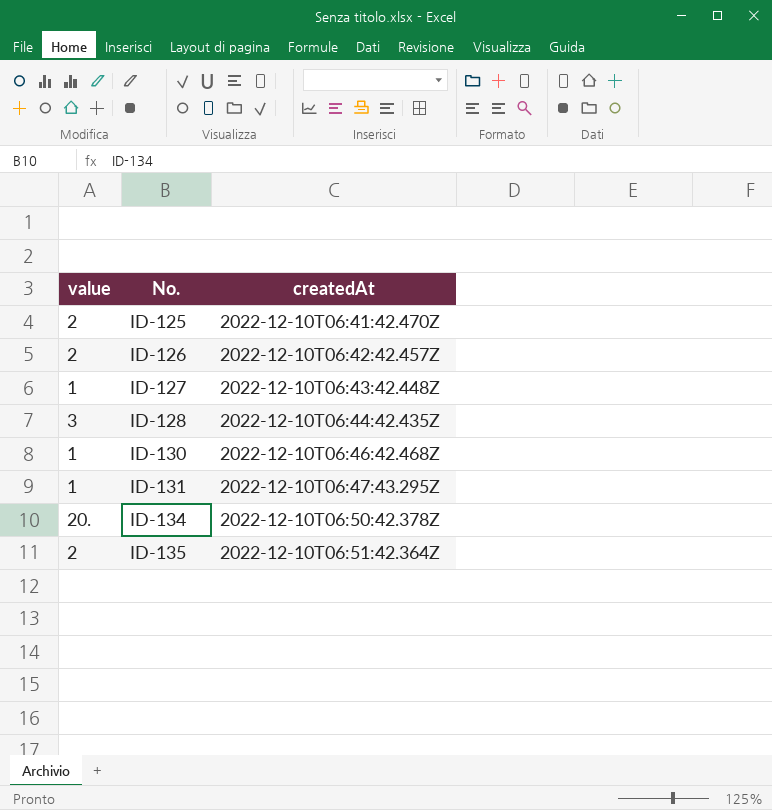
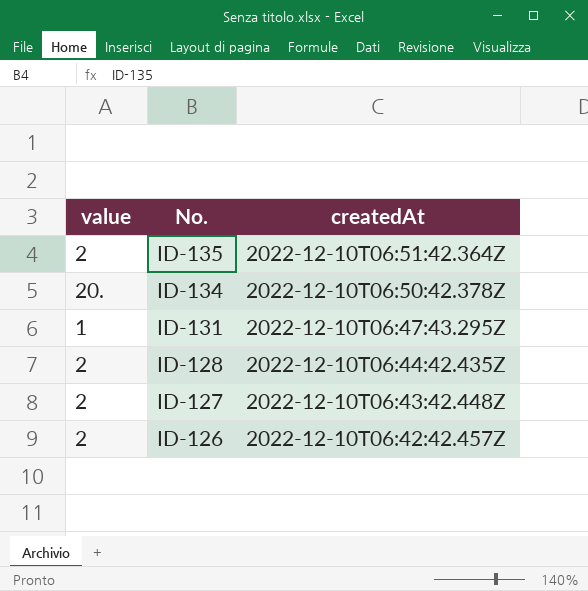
row order: No. ascending -> No. descending
row ID-125: 2 | 2022-12-10T06:41:42.470Z -> none
row ID-130: 1 | 2022-12-10T06:46:42.468Z -> none
ID-128 | value: 3 -> 2
ID-127 | value: 1 -> 2

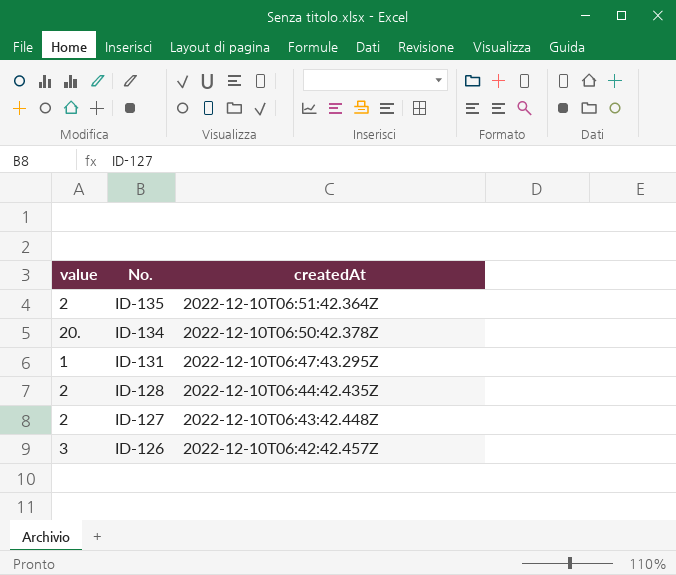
ID-126 | value: 2 -> 3

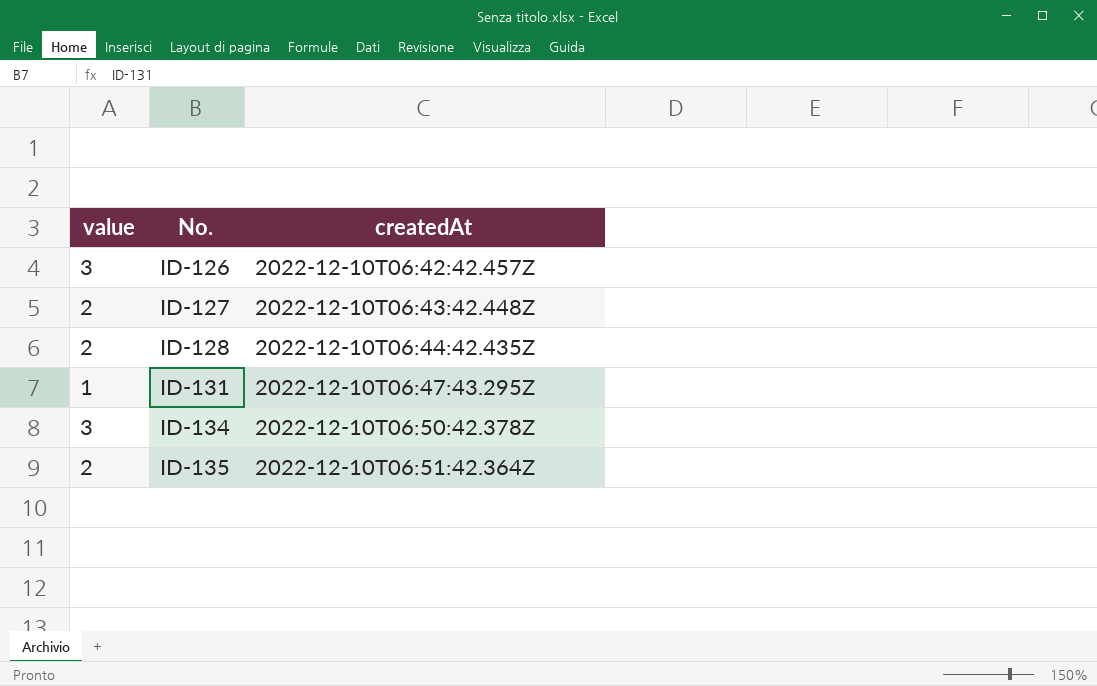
row order: No. descending -> No. ascending
ID-134 | value: 20. -> 3

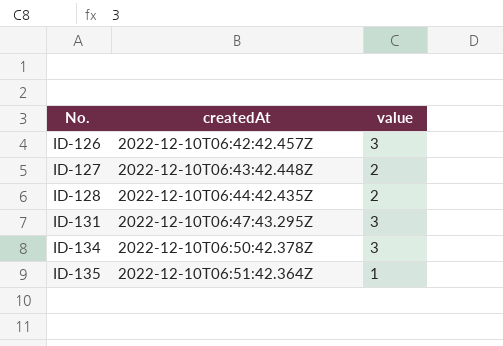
column value | position: 1 -> 3
ID-131 | value: 1 -> 3
ID-135 | value: 2 -> 1

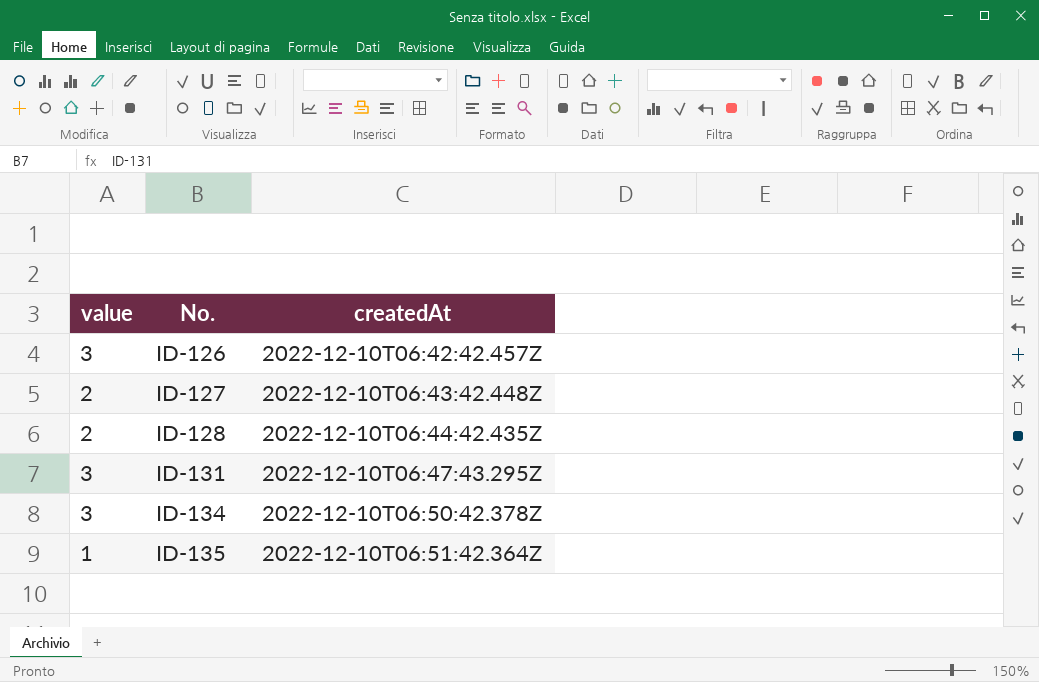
column value | position: 3 -> 1

